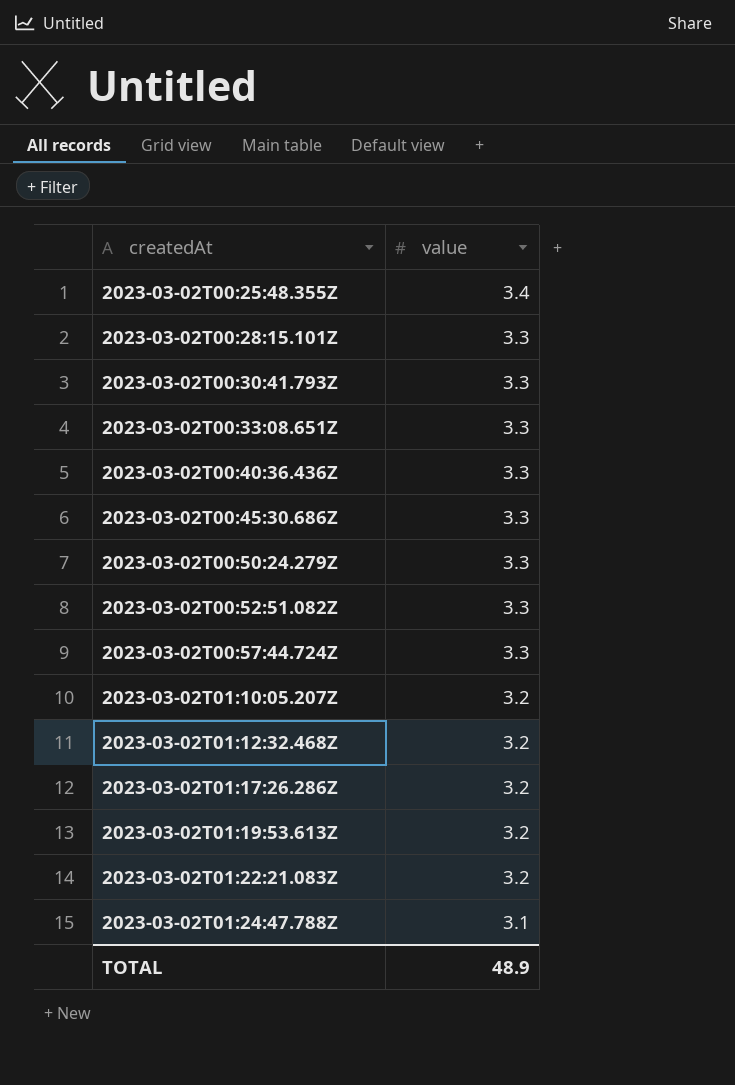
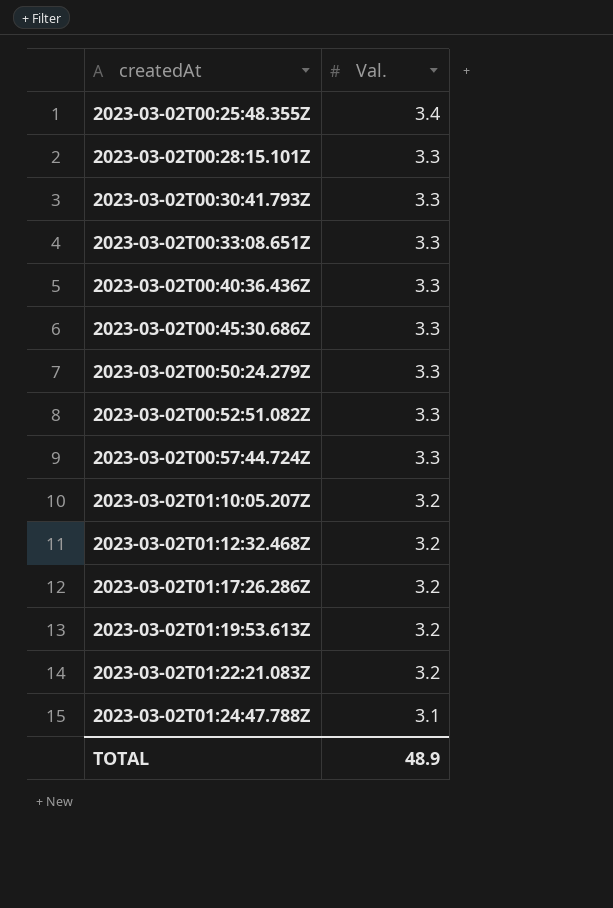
column name: value -> Val.

